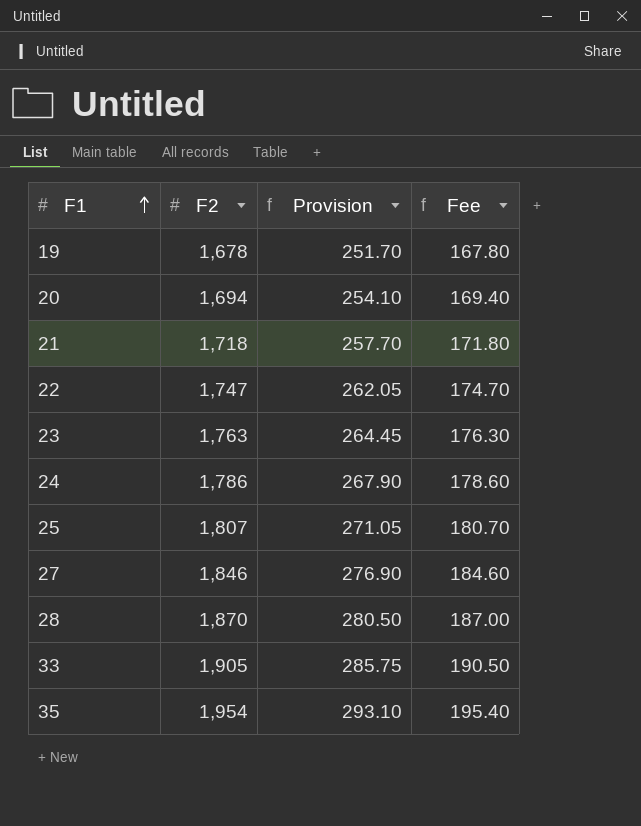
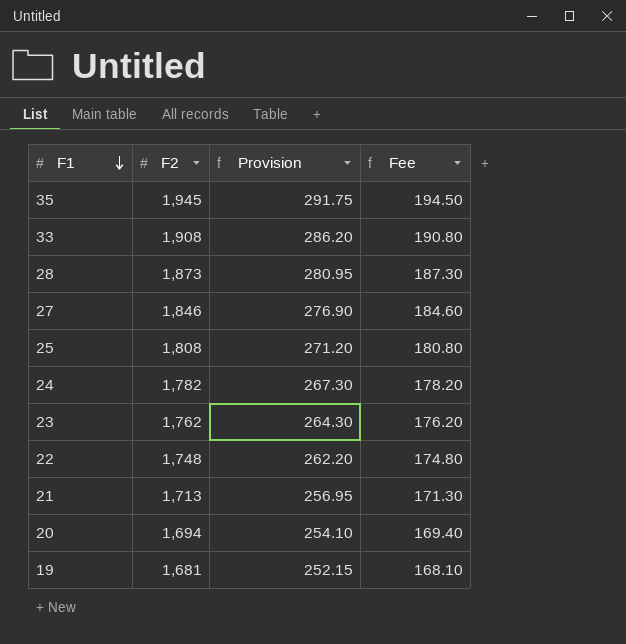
row order: F1 ascending -> F1 descending
35 | F2: 1,954 -> 1,945
35 | Provision: 293.10 -> 291.75
35 | Fee: 195.40 -> 194.50
33 | F2: 1,905 -> 1,908
33 | Provision: 285.75 -> 286.20
33 | Fee: 190.50 -> 190.80
28 | F2: 1,870 -> 1,873
28 | Provision: 280.50 -> 280.95
28 | Fee: 187.00 -> 187.30
25 | F2: 1,807 -> 1,808
25 | Provision: 271.05 -> 271.20
25 | Fee: 180.70 -> 180.80
24 | F2: 1,786 -> 1,782
24 | Provision: 267.90 -> 267.30
24 | Fee: 178.60 -> 178.20
23 | F2: 1,763 -> 1,762
23 | Provision: 264.45 -> 264.30
23 | Fee: 176.30 -> 176.20
22 | F2: 1,747 -> 1,748
22 | Provision: 262.05 -> 262.20
22 | Fee: 174.70 -> 174.80
21 | F2: 1,718 -> 1,713
21 | Provision: 257.70 -> 256.95
21 | Fee: 171.80 -> 171.30
19 | F2: 1,678 -> 1,681
19 | Provision: 251.70 -> 252.15
19 | Fee: 167.80 -> 168.10

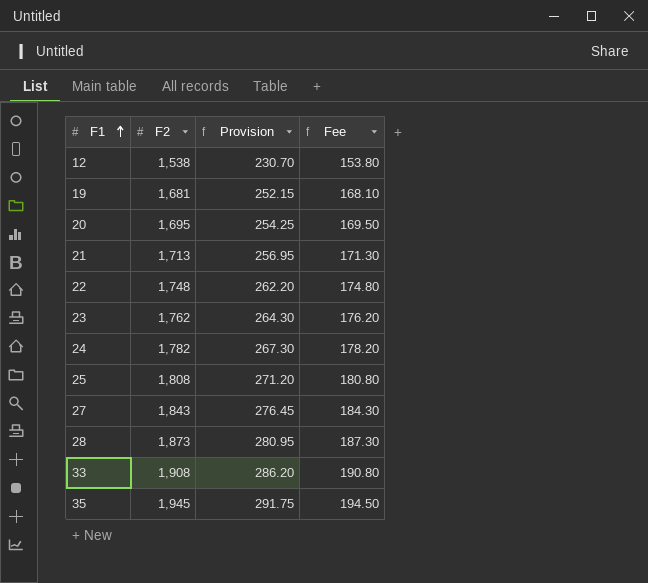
row order: F1 descending -> F1 ascending
row 12: none -> 1,538 | 230.70 | 153.80
20 | F2: 1,694 -> 1,695
20 | Provision: 254.10 -> 254.25
20 | Fee: 169.40 -> 169.50
27 | F2: 1,846 -> 1,843
27 | Provision: 276.90 -> 276.45
27 | Fee: 184.60 -> 184.30

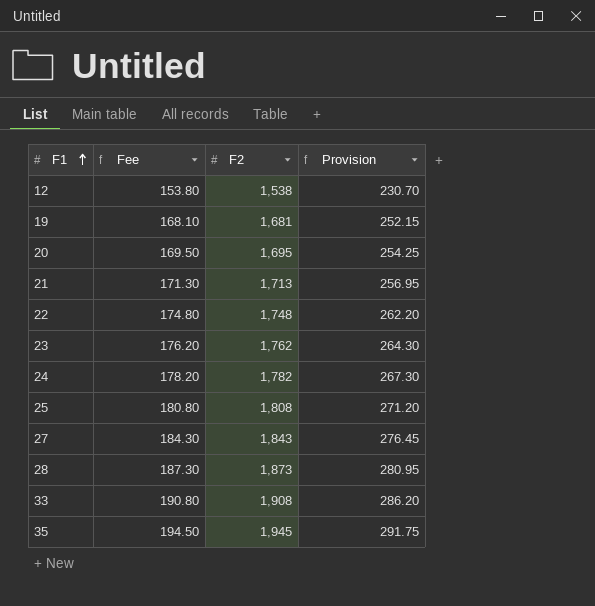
column Fee | position: 4 -> 2

